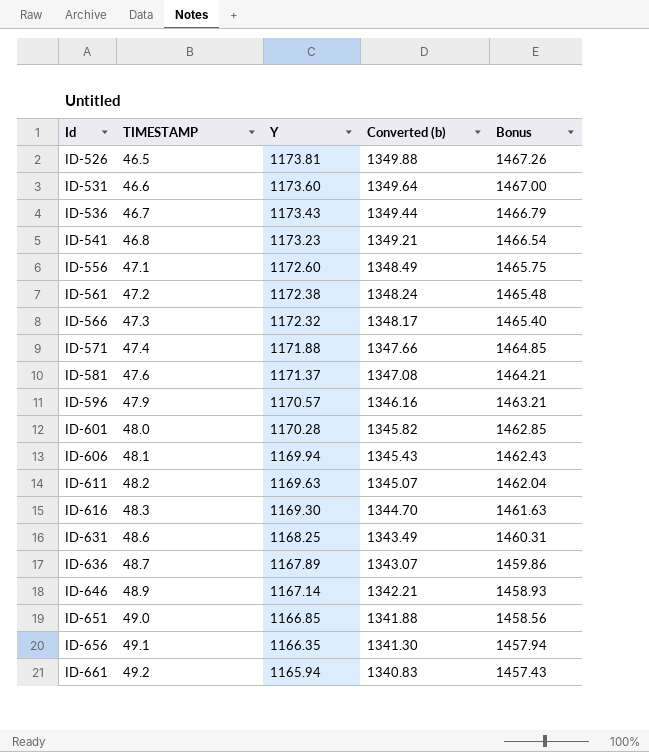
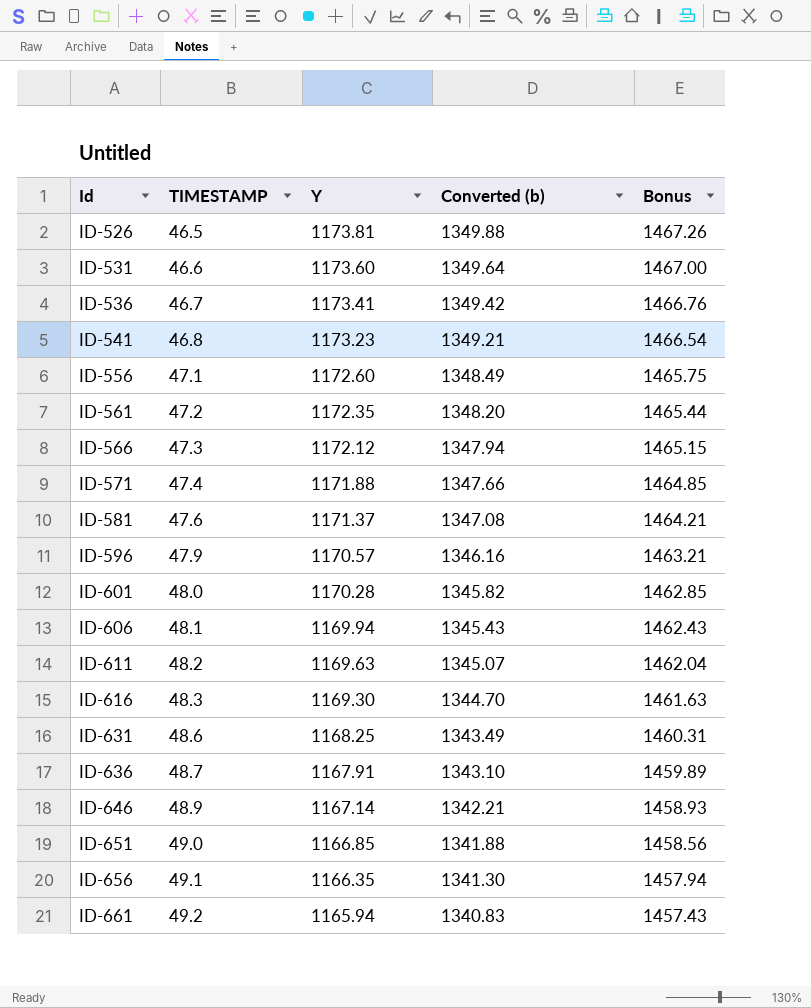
ID-536 | Y: 1173.43 -> 1173.41
ID-536 | Converted (b): 1349.44 -> 1349.42
ID-536 | Bonus: 1466.79 -> 1466.76
ID-561 | Y: 1172.38 -> 1172.35
ID-561 | Converted (b): 1348.24 -> 1348.20
ID-561 | Bonus: 1465.48 -> 1465.44
ID-566 | Y: 1172.32 -> 1172.12
ID-566 | Converted (b): 1348.17 -> 1347.94
ID-566 | Bonus: 1465.40 -> 1465.15
ID-636 | Y: 1167.89 -> 1167.91
ID-636 | Converted (b): 1343.07 -> 1343.10
ID-636 | Bonus: 1459.86 -> 1459.89

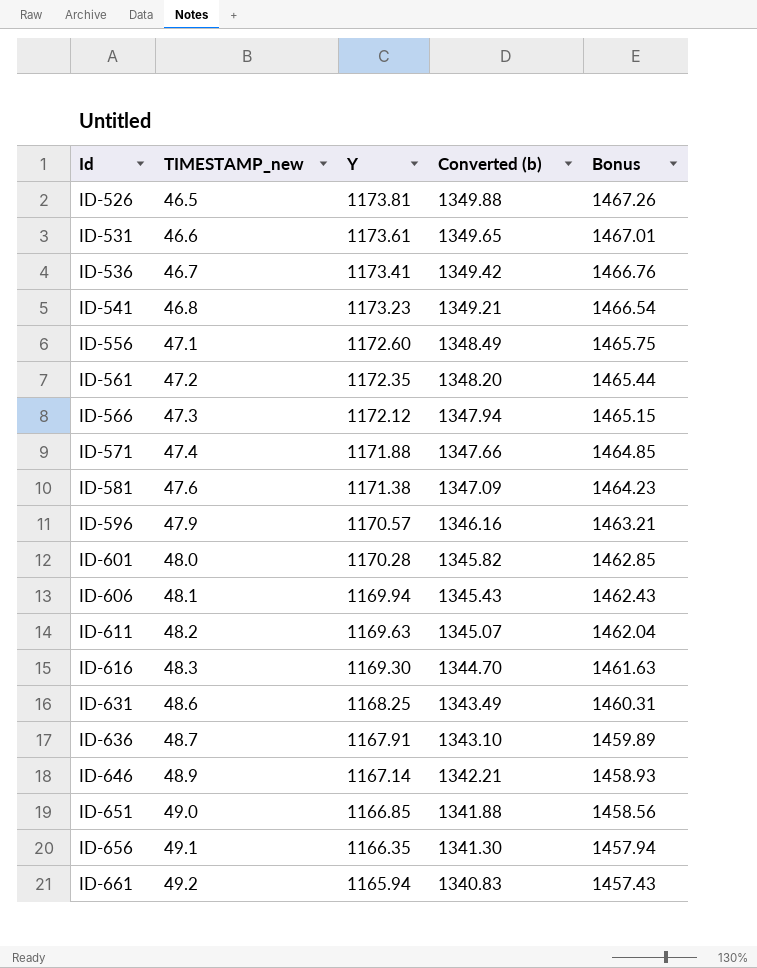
column name: TIMESTAMP -> TIMESTAMP_new
ID-531 | Y: 1173.60 -> 1173.61
ID-531 | Converted (b): 1349.64 -> 1349.65
ID-531 | Bonus: 1467.00 -> 1467.01
ID-581 | Y: 1171.37 -> 1171.38
ID-581 | Converted (b): 1347.08 -> 1347.09
ID-581 | Bonus: 1464.21 -> 1464.23

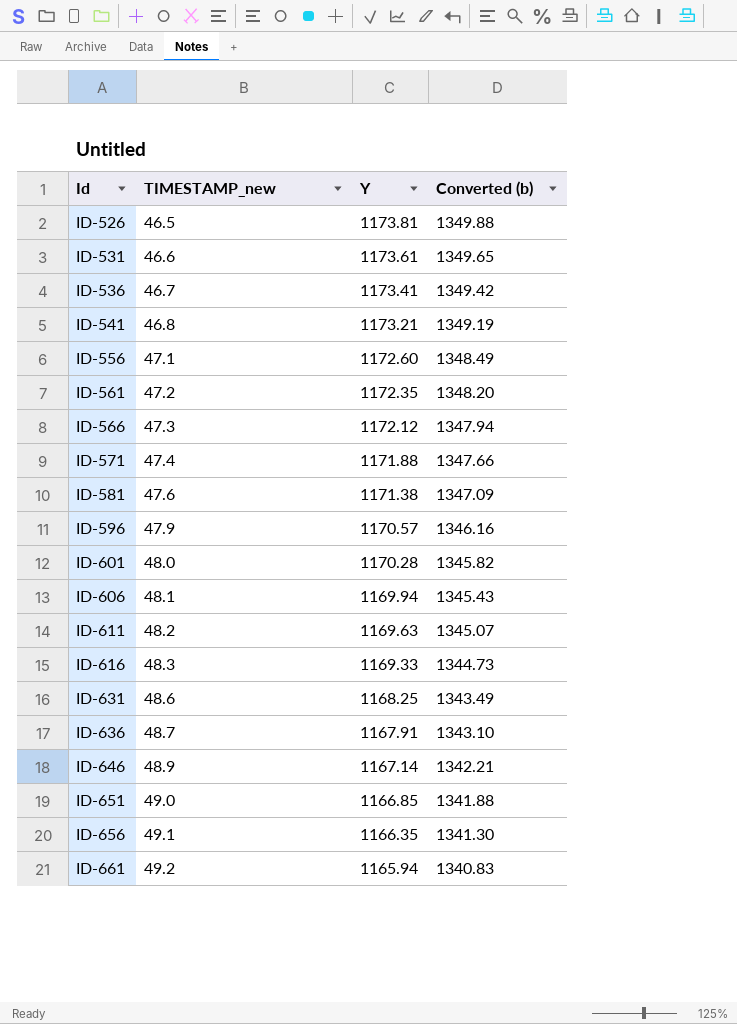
column Bonus | formula: [Y] * 1.25 -> none
ID-541 | Y: 1173.23 -> 1173.21
ID-541 | Converted (b): 1349.21 -> 1349.19
ID-616 | Y: 1169.30 -> 1169.33
ID-616 | Converted (b): 1344.70 -> 1344.73

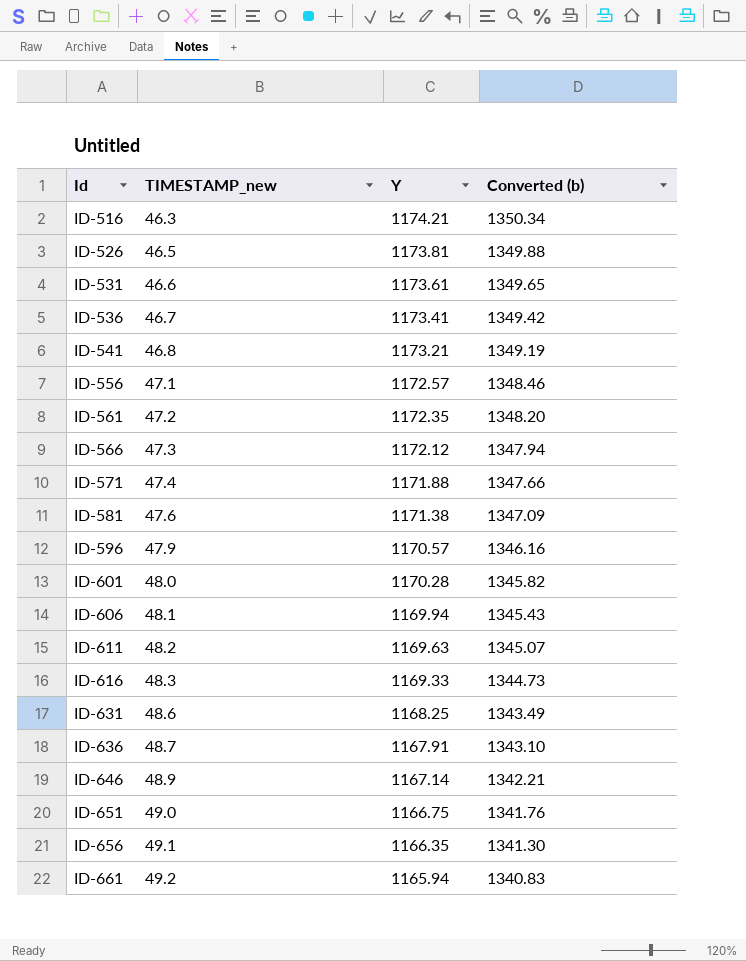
row ID-516: none -> 46.3 | 1174.21 | 1350.34
ID-556 | Y: 1172.60 -> 1172.57
ID-556 | Converted (b): 1348.49 -> 1348.46
ID-651 | Y: 1166.85 -> 1166.75
ID-651 | Converted (b): 1341.88 -> 1341.76

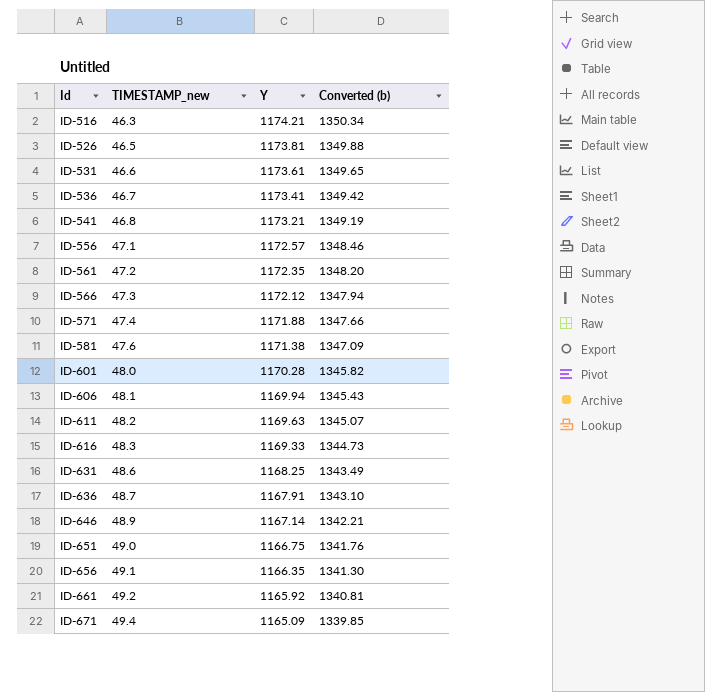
row ID-596: 47.9 | 1170.57 | 1346.16 -> none
ID-661 | Y: 1165.94 -> 1165.92
ID-661 | Converted (b): 1340.83 -> 1340.81
row ID-671: none -> 49.4 | 1165.09 | 1339.85

